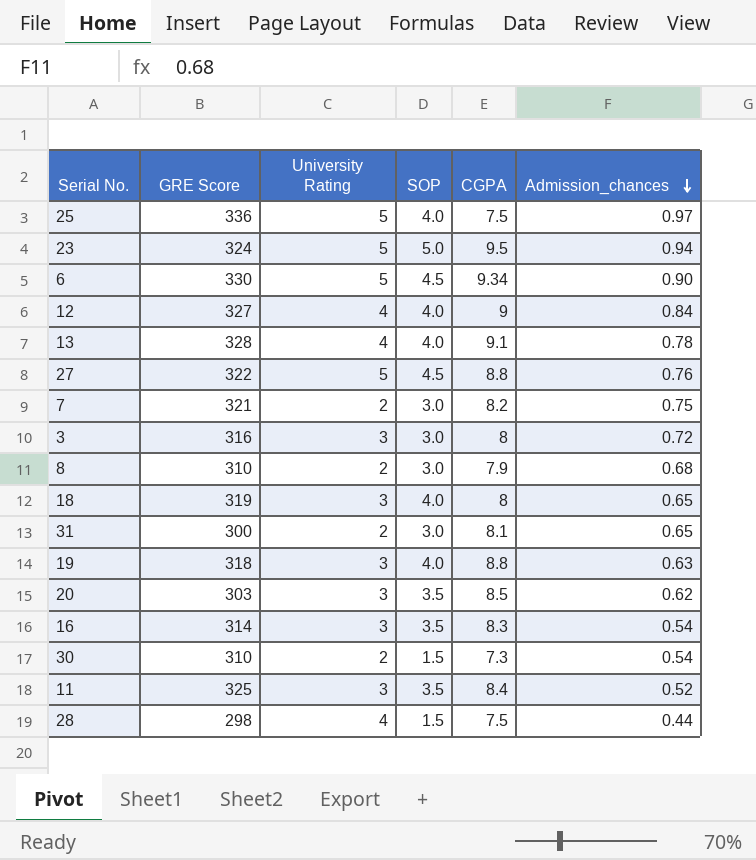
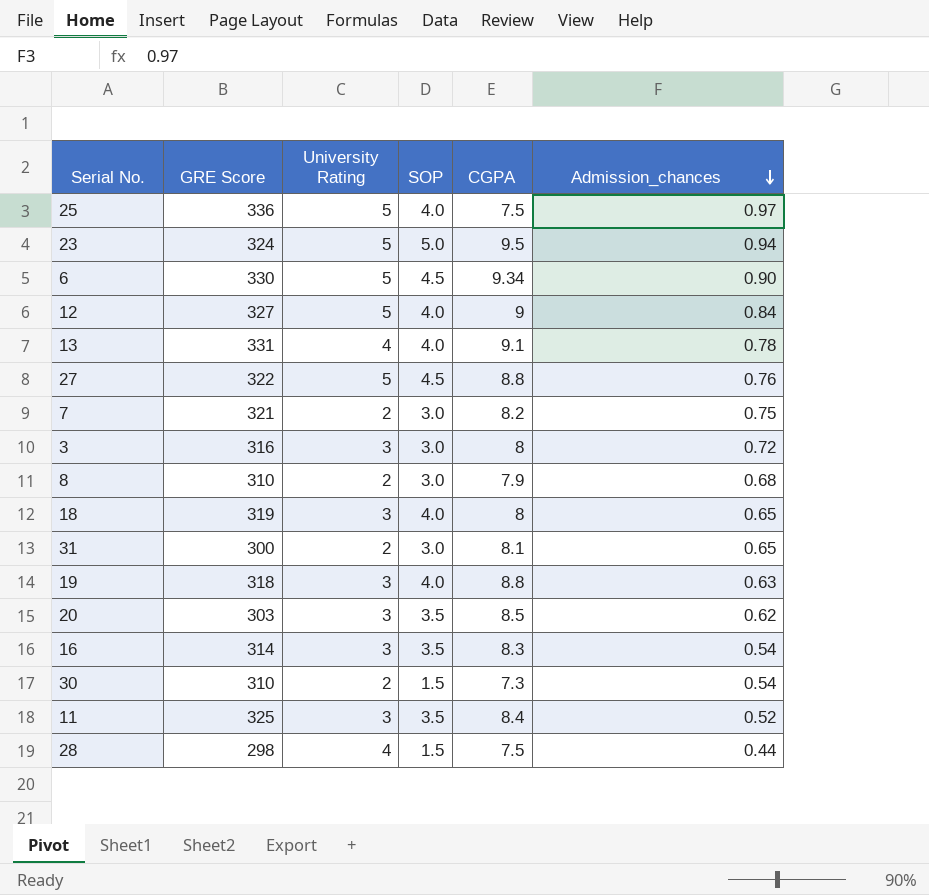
12 | University Rating: 4 -> 5
13 | GRE Score: 328 -> 331

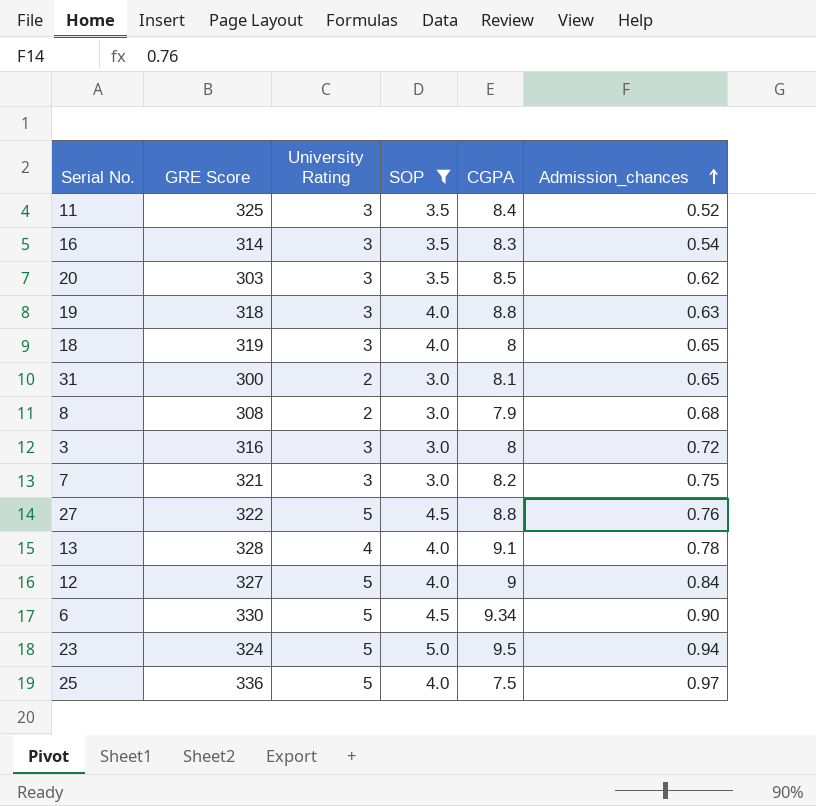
filter: none -> SOP != 1.5
row order: Admission_chances descending -> Admission_chances ascending
8 | GRE Score: 310 -> 308
7 | University Rating: 2 -> 3
13 | GRE Score: 331 -> 328

